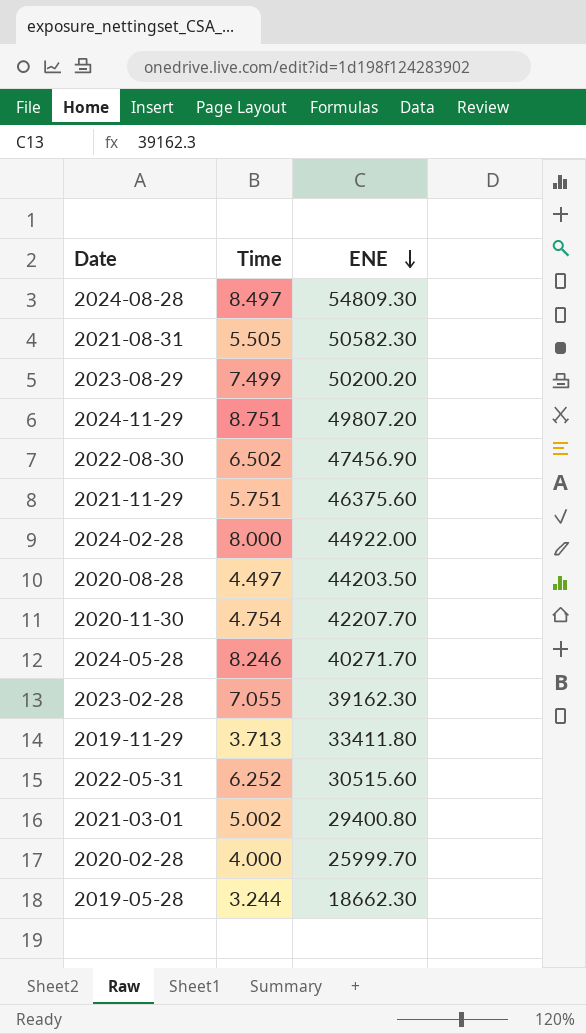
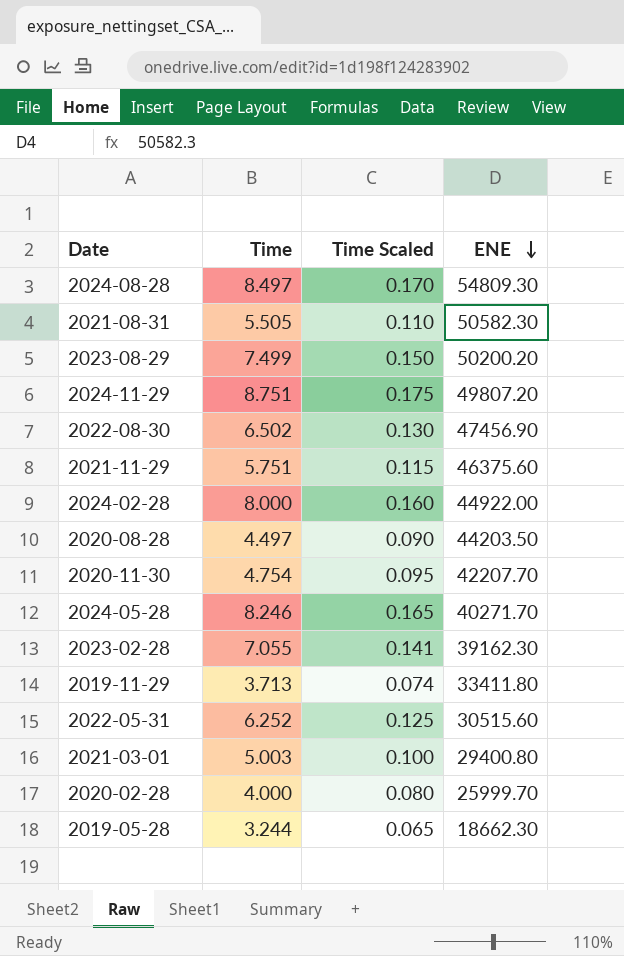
column Time Scaled | formula: none -> [Time] * 0.02
2021-03-01 | Time: 5.002 -> 5.003

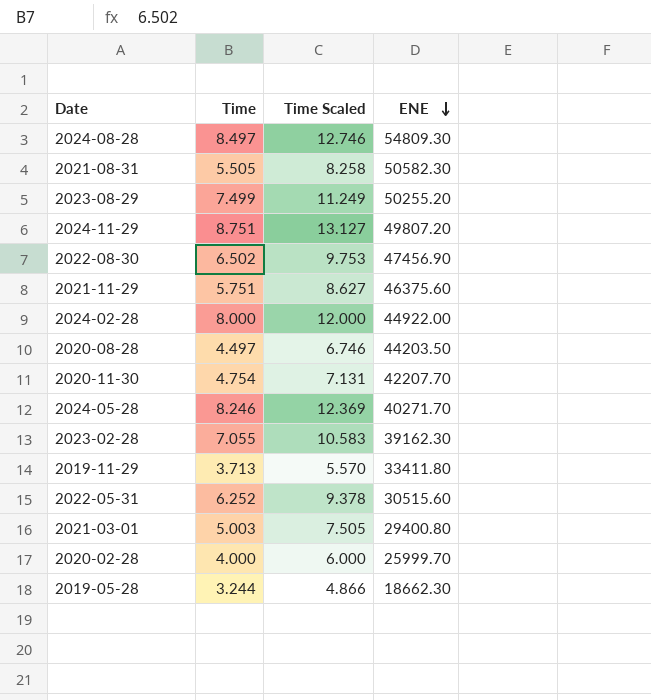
column Time Scaled | formula: [Time] * 0.02 -> [Time] * 1.5
2023-08-29 | ENE: 50200.20 -> 50255.20

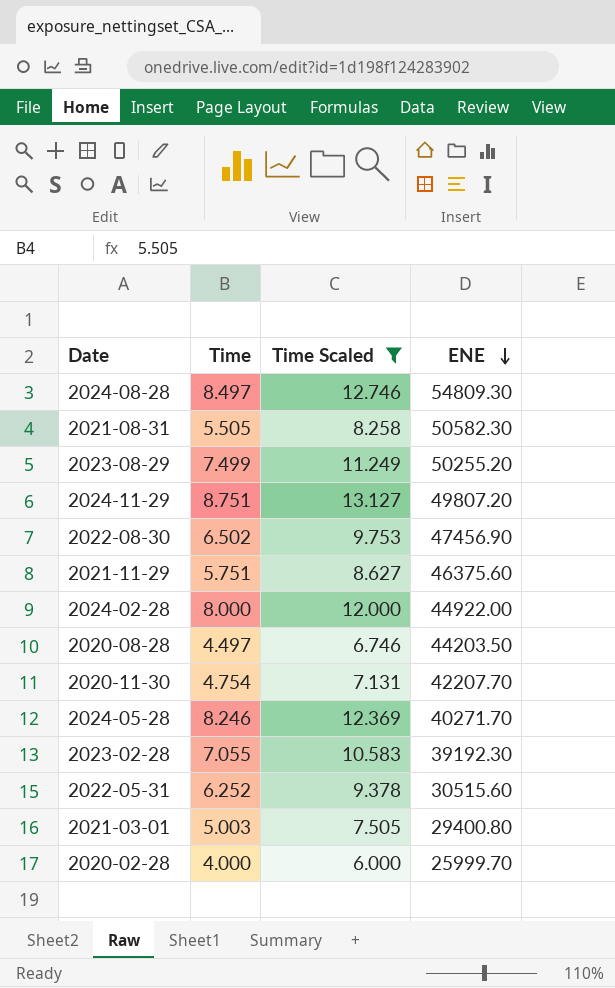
filter: none -> Time Scaled >= 6.000
2023-02-28 | ENE: 39162.30 -> 39192.30

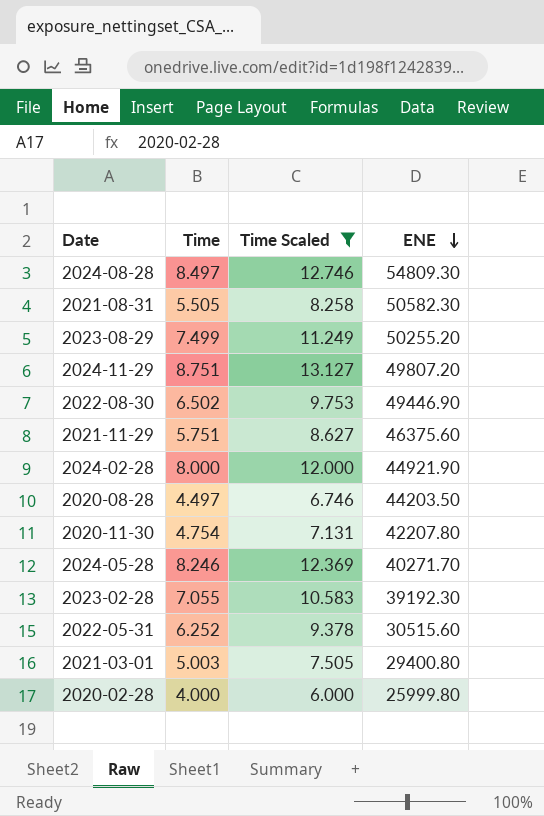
2022-08-30 | ENE: 47456.90 -> 49446.90
2024-02-28 | ENE: 44922.00 -> 44921.90
2020-11-30 | ENE: 42207.70 -> 42207.80
2020-02-28 | ENE: 25999.70 -> 25999.80

